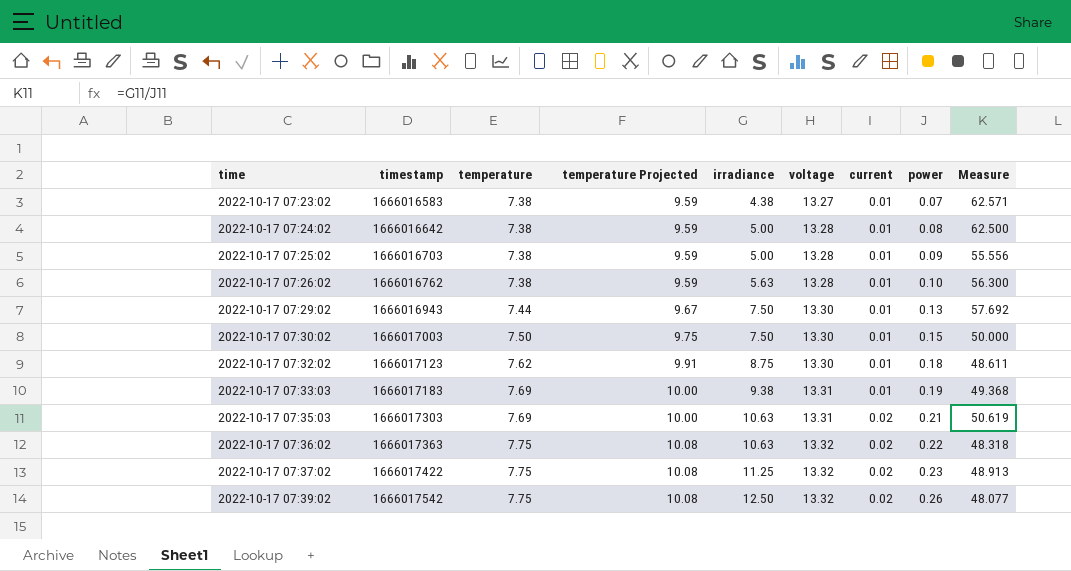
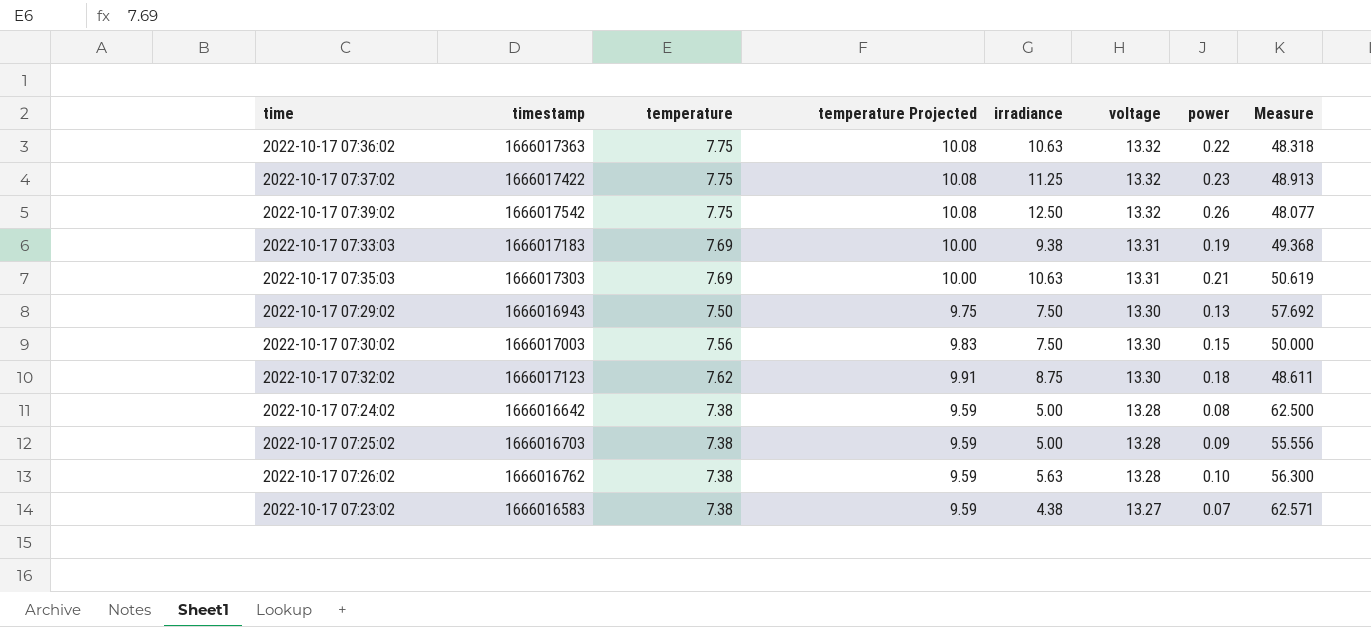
row order: time ascending -> voltage descending
column current | position: 7 -> none
2022-10-17 07:29:02 | temperature: 7.44 -> 7.50
2022-10-17 07:29:02 | temperature Projected: 9.67 -> 9.75
2022-10-17 07:30:02 | temperature: 7.50 -> 7.56
2022-10-17 07:30:02 | temperature Projected: 9.75 -> 9.83

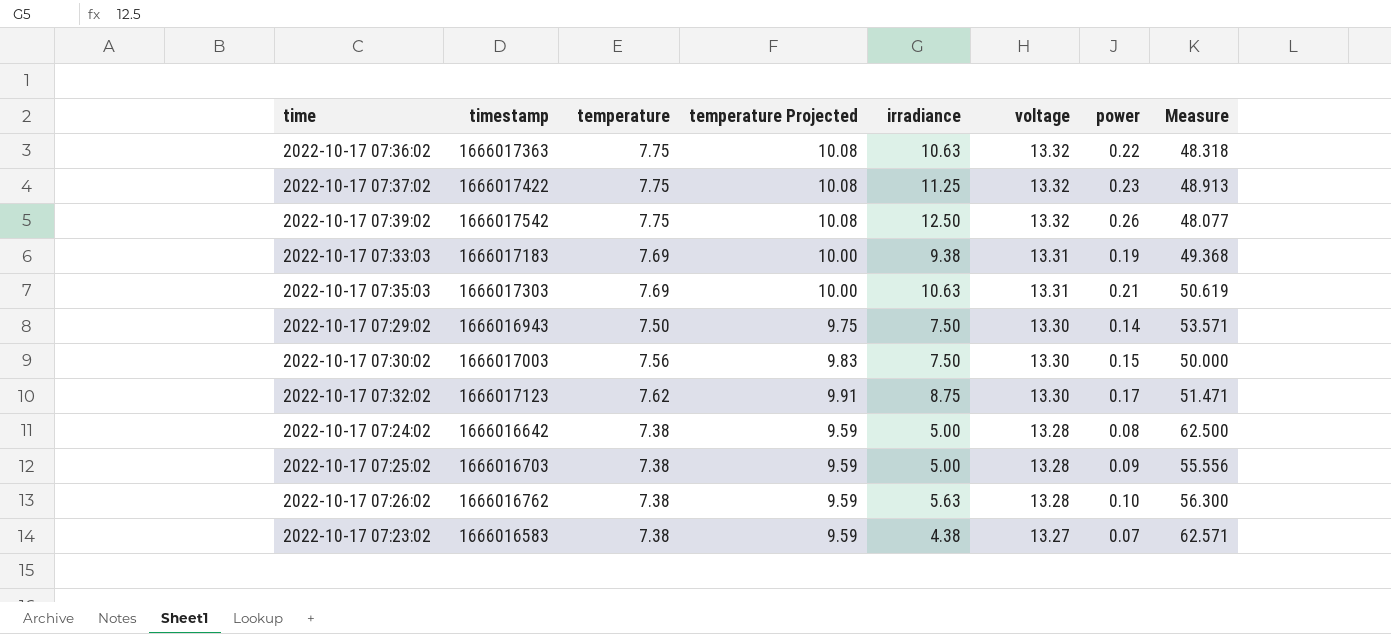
2022-10-17 07:29:02 | power: 0.13 -> 0.14
2022-10-17 07:29:02 | Measure: 57.692 -> 53.571
2022-10-17 07:32:02 | power: 0.18 -> 0.17
2022-10-17 07:32:02 | Measure: 48.611 -> 51.471

